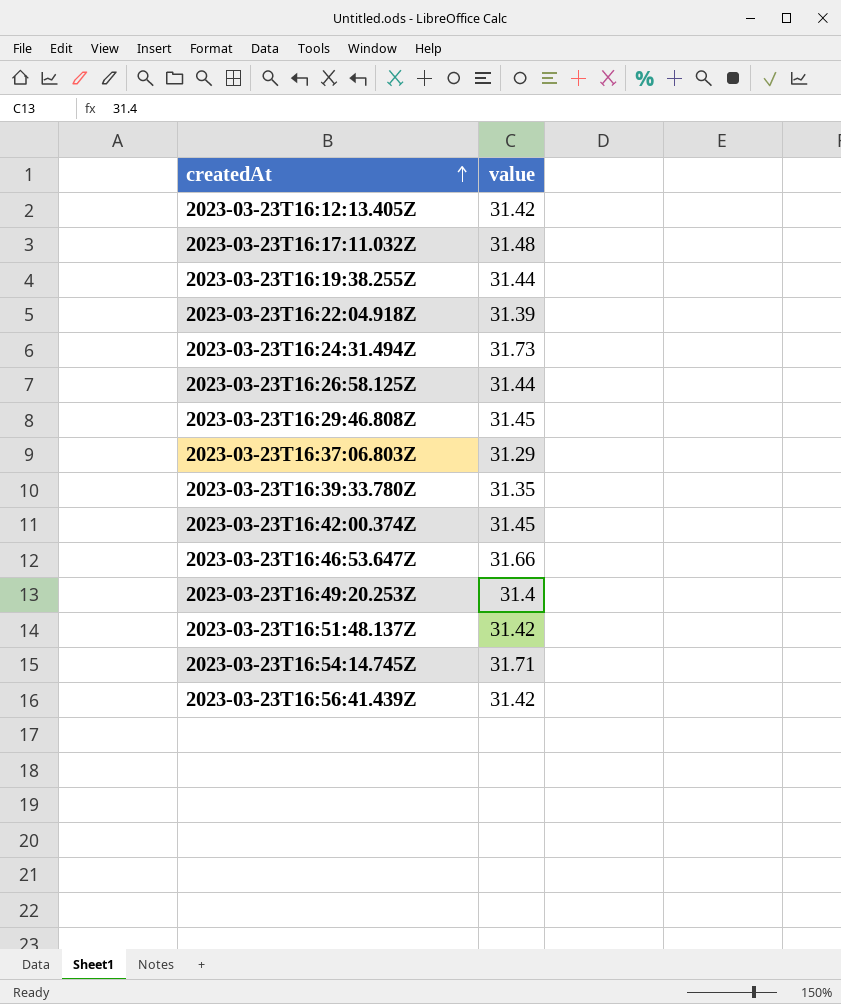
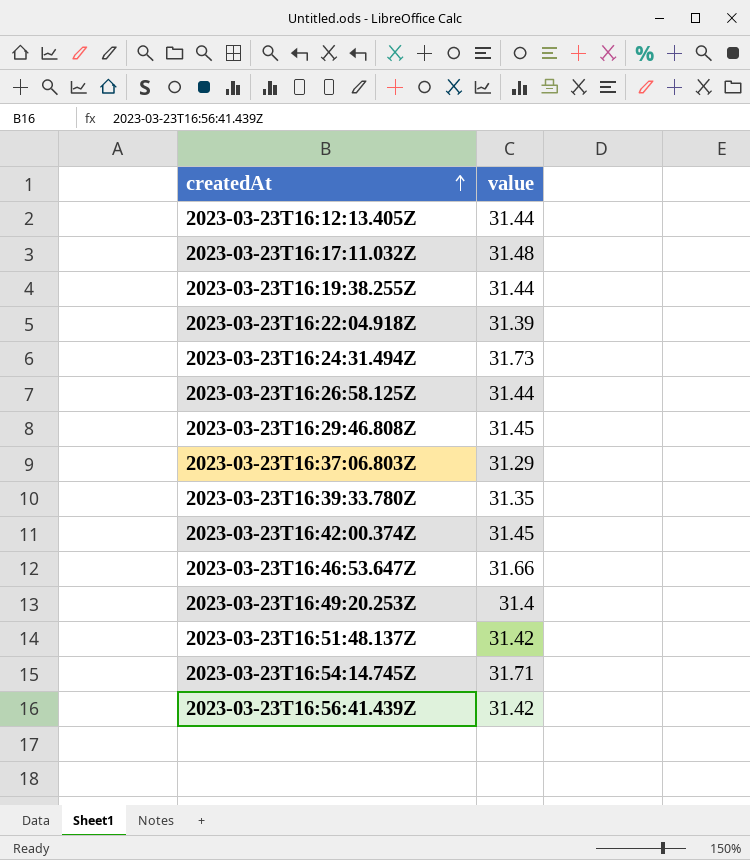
2023-03-23T16:12:13.405Z | value: 31.42 -> 31.44

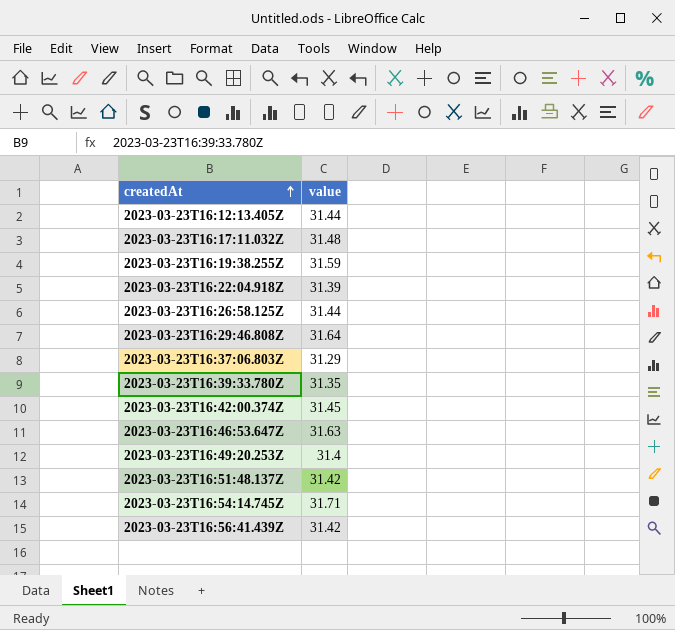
row 2023-03-23T16:24:31.494Z: 31.73 -> none
2023-03-23T16:19:38.255Z | value: 31.44 -> 31.59
2023-03-23T16:29:46.808Z | value: 31.45 -> 31.64
2023-03-23T16:46:53.647Z | value: 31.66 -> 31.63

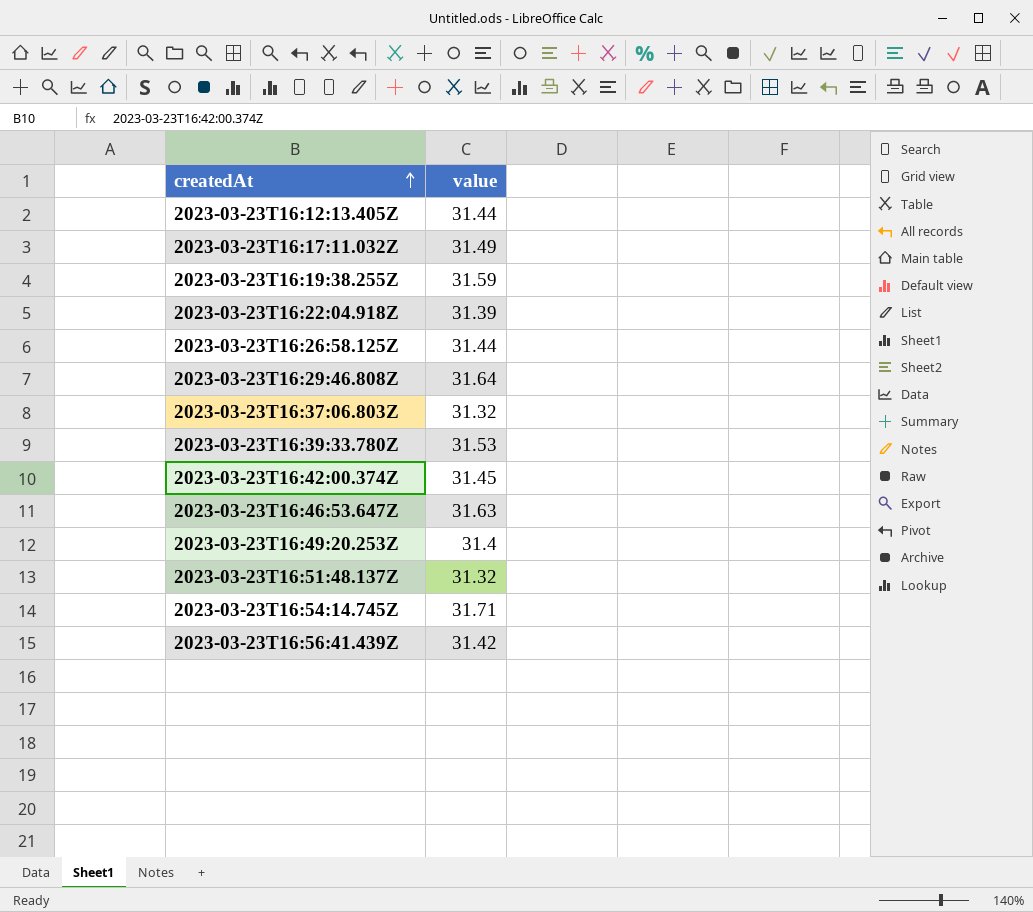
2023-03-23T16:17:11.032Z | value: 31.48 -> 31.49
2023-03-23T16:37:06.803Z | value: 31.29 -> 31.32
2023-03-23T16:39:33.780Z | value: 31.35 -> 31.53
2023-03-23T16:51:48.137Z | value: 31.42 -> 31.32

